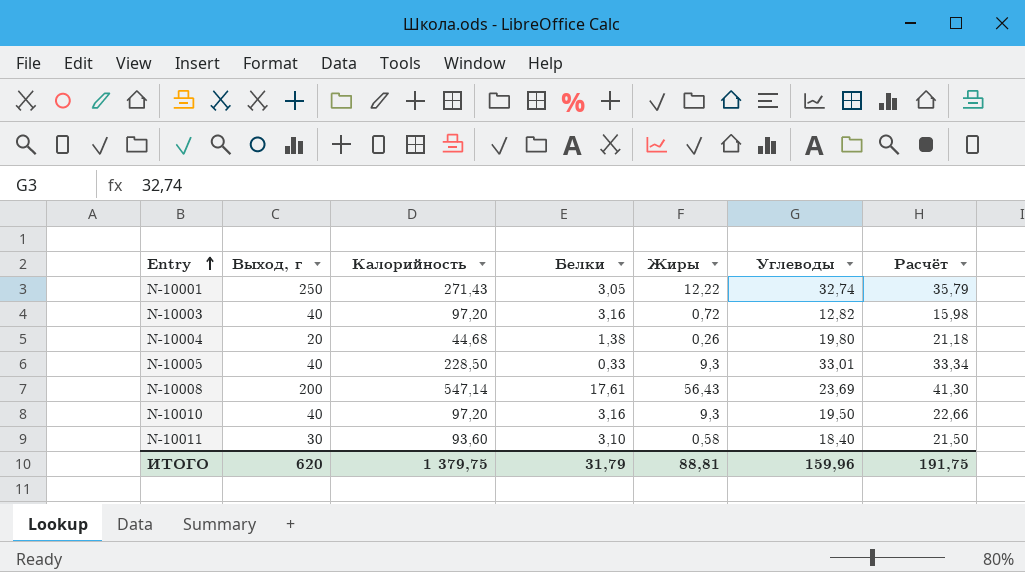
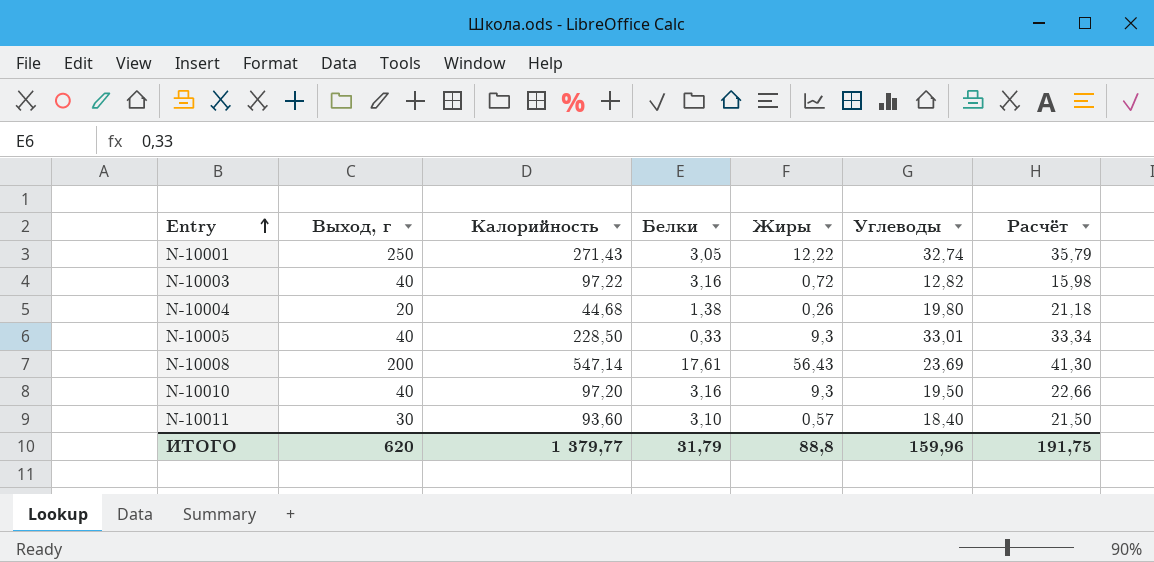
N-10003 | Калорийность: 97,20 -> 97,22
N-10011 | Жиры: 0,58 -> 0,57
ИТОГО | Калорийность: 1 379,75 -> 1 379,77
ИТОГО | Жиры: 88,81 -> 88,8

